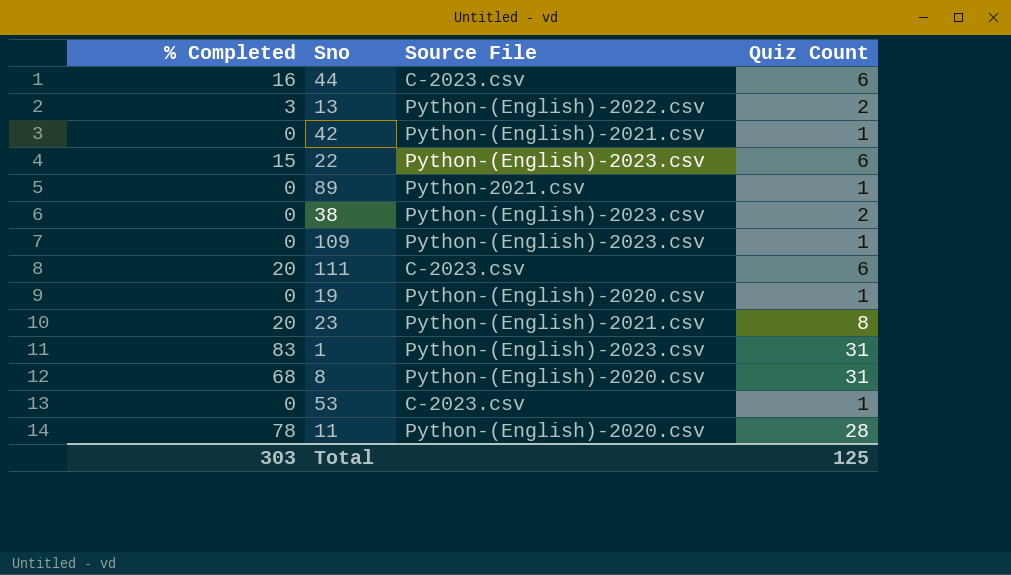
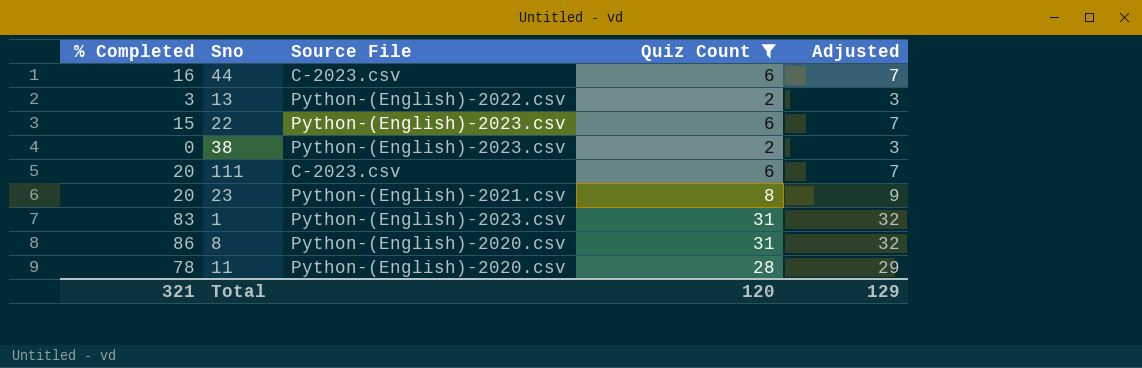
filter: none -> Quiz Count != 1
column Adjusted | formula: none -> [Quiz Count] + 1
8 | % Completed: 68 -> 86
Total | % Completed: 303 -> 321
Total | Quiz Count: 125 -> 120

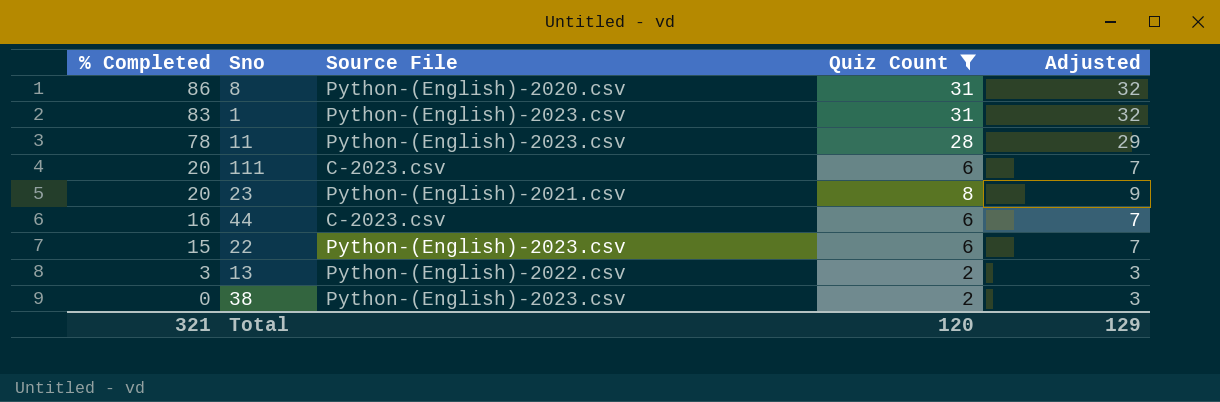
row order: none -> % Completed descending
11 | Source File: Python-(English)-2020.csv -> Python-(English)-2023.csv

